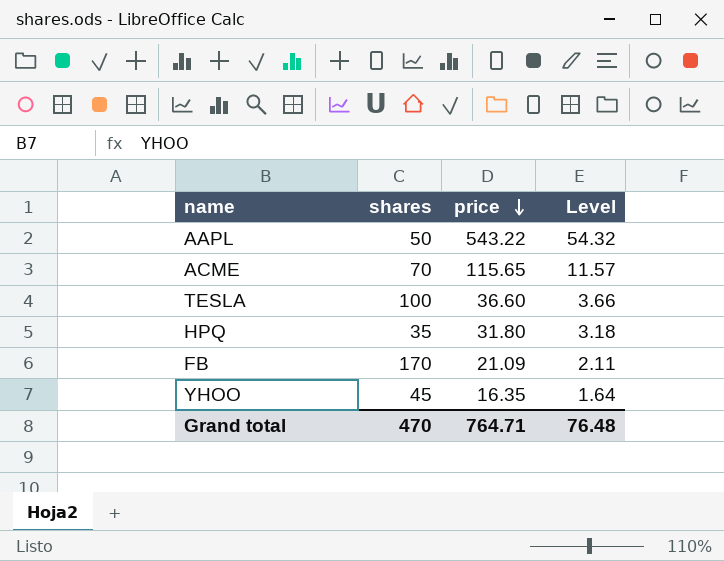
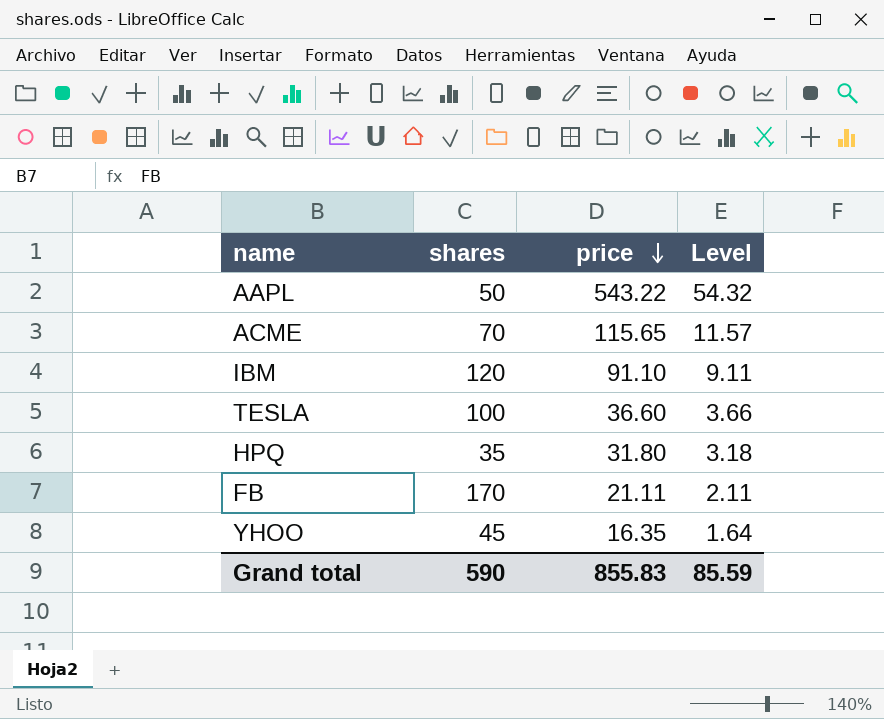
row IBM: none -> 120 | 91.10 | 9.11
FB | price: 21.09 -> 21.11
Grand total | shares: 470 -> 590
Grand total | price: 764.71 -> 855.83
Grand total | Level: 76.48 -> 85.59

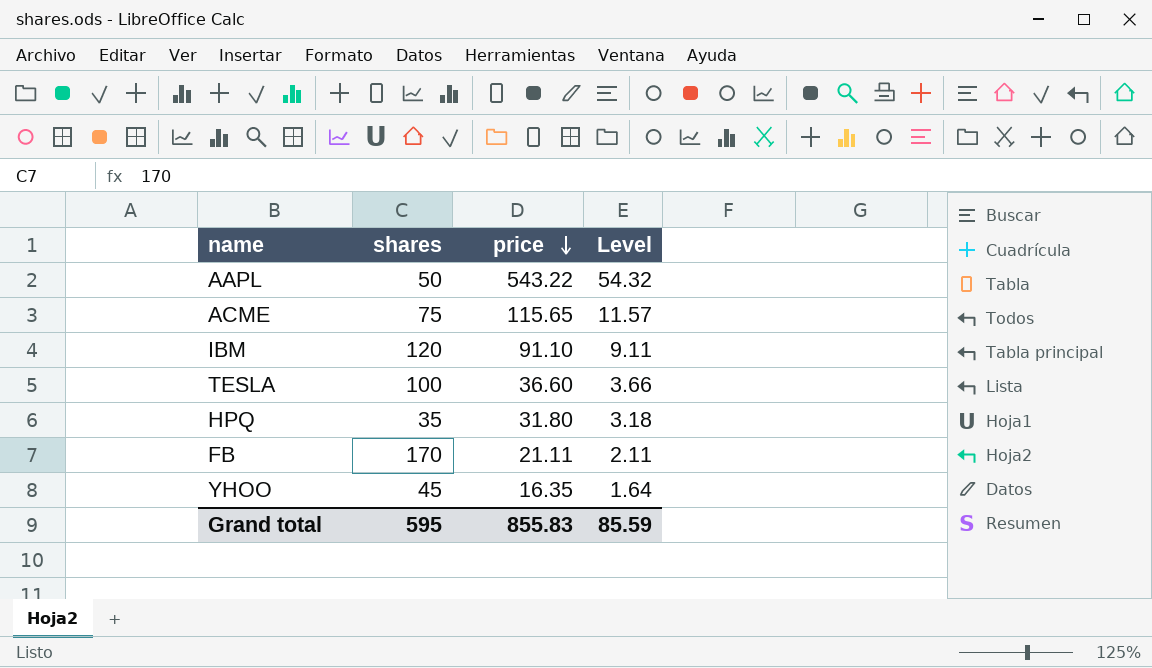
ACME | shares: 70 -> 75
Grand total | shares: 590 -> 595

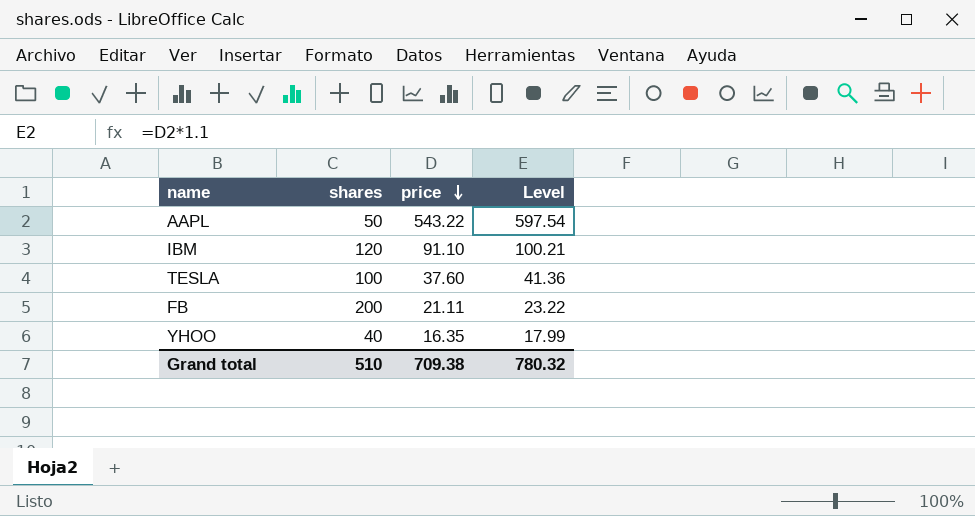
column Level | formula: [price] * 0.1 -> [price] * 1.1
row ACME: 75 | 115.65 | 11.57 -> none
row HPQ: 35 | 31.80 | 3.18 -> none
TESLA | price: 36.60 -> 37.60
FB | shares: 170 -> 200
YHOO | shares: 45 -> 40
Grand total | shares: 595 -> 510
Grand total | price: 855.83 -> 709.38
Grand total | Level: 85.59 -> 780.32

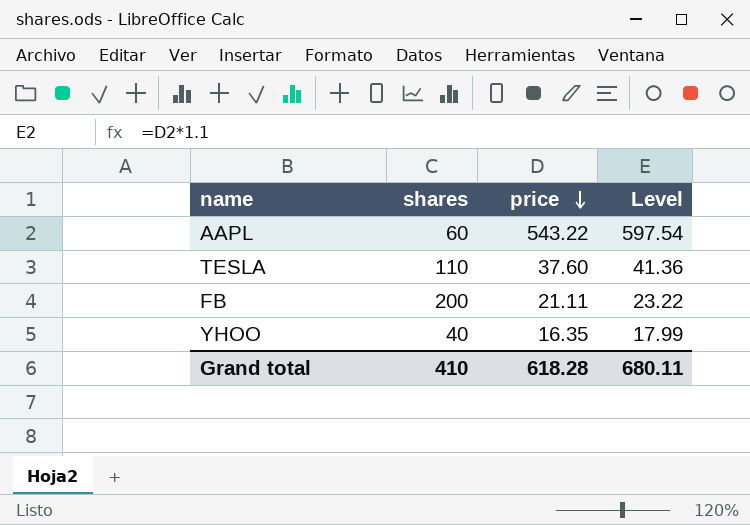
row IBM: 120 | 91.10 | 100.21 -> none
AAPL | shares: 50 -> 60
TESLA | shares: 100 -> 110
Grand total | shares: 510 -> 410
Grand total | price: 709.38 -> 618.28
Grand total | Level: 780.32 -> 680.11

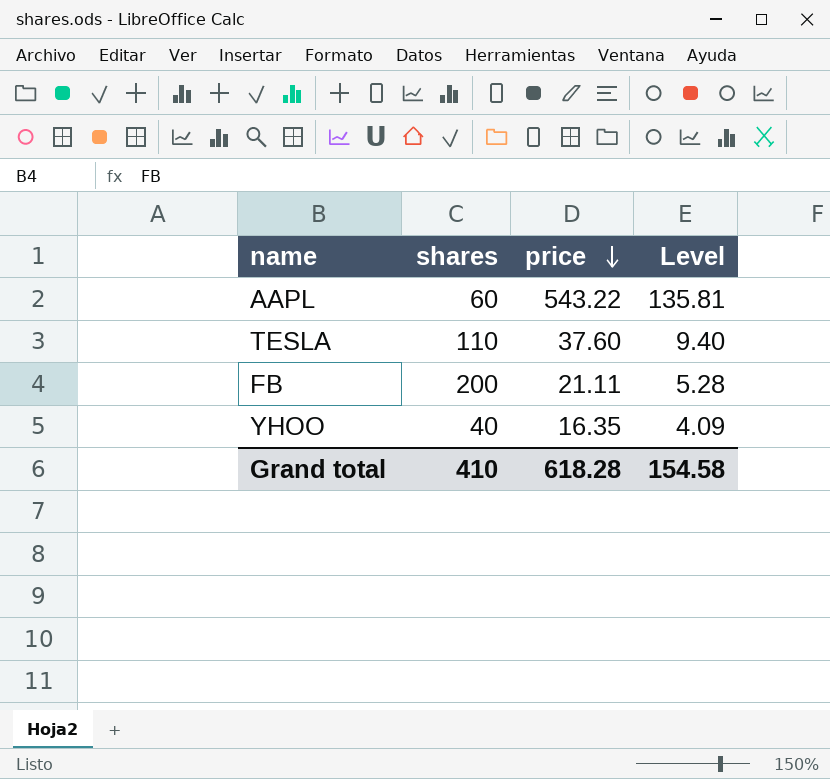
column Level | formula: [price] * 1.1 -> [price] * 0.25
Grand total | Level: 680.11 -> 154.58

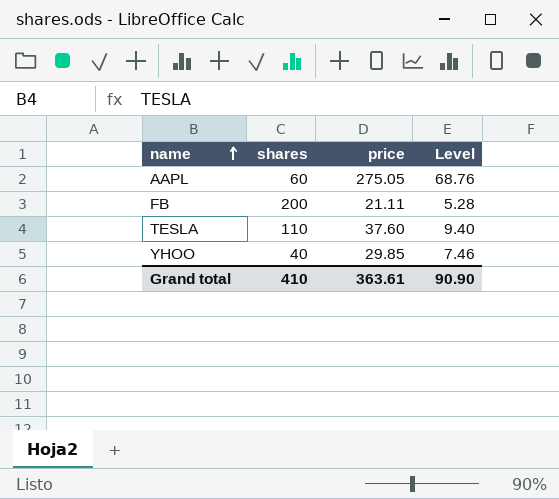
row order: price descending -> name ascending
AAPL | price: 543.22 -> 275.05
AAPL | Level: 135.81 -> 68.76
YHOO | price: 16.35 -> 29.85
YHOO | Level: 4.09 -> 7.46
Grand total | price: 618.28 -> 363.61
Grand total | Level: 154.58 -> 90.90

